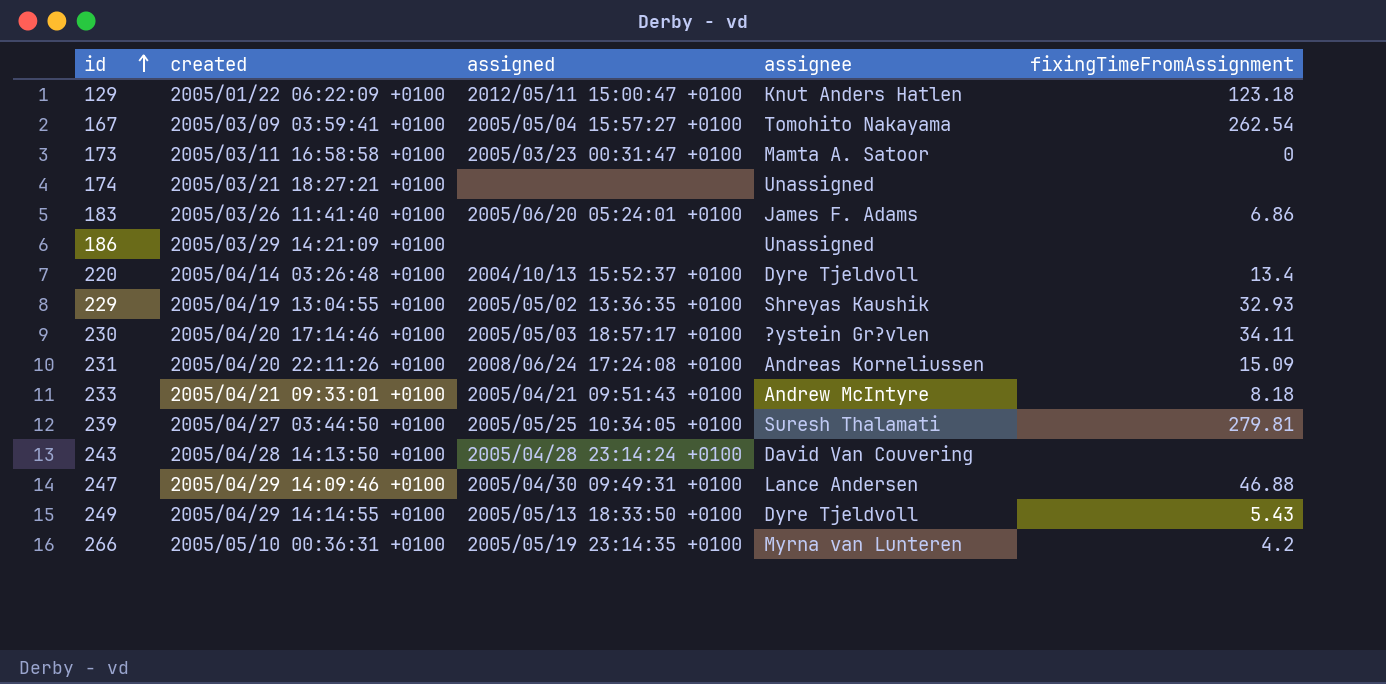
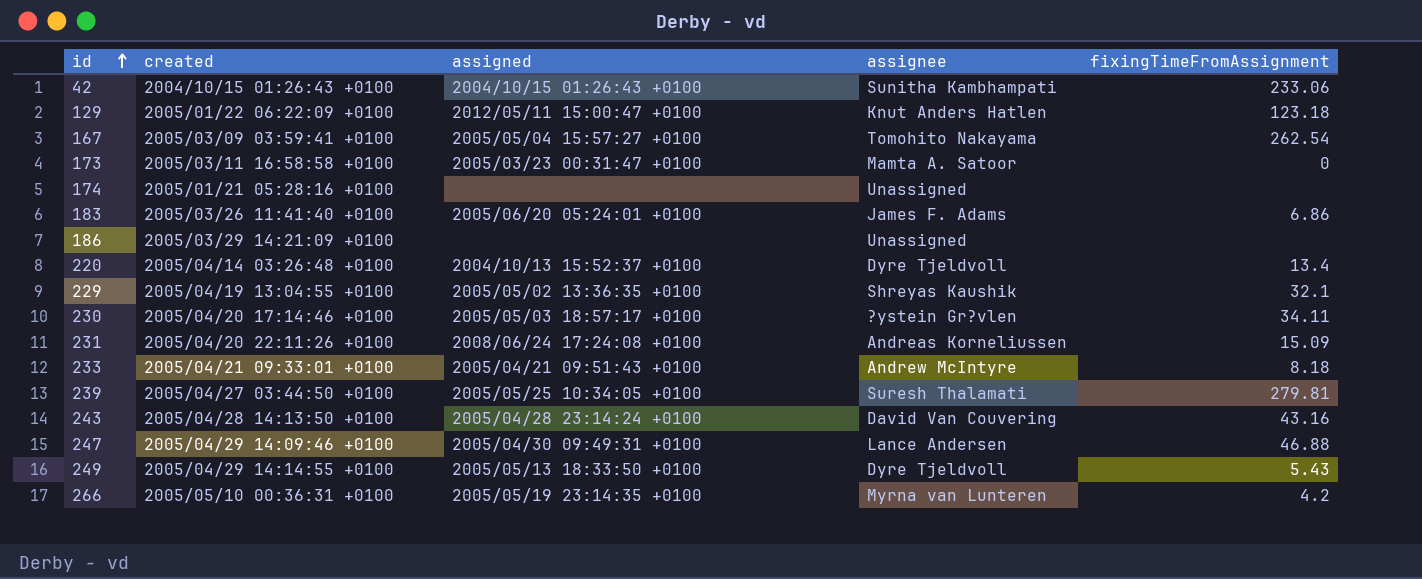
row 42: none -> 2004/10/15 01:26:43 +0100 | 2004/10/15 01:26:43 +0100 | Sunitha Kambhampati | 233.06
174 | created: 2005/03/21 18:27:21 +0100 -> 2005/01/21 05:28:16 +0100
229 | fixingTimeFromAssignment: 32.93 -> 32.1
243 | fixingTimeFromAssignment: none -> 43.16

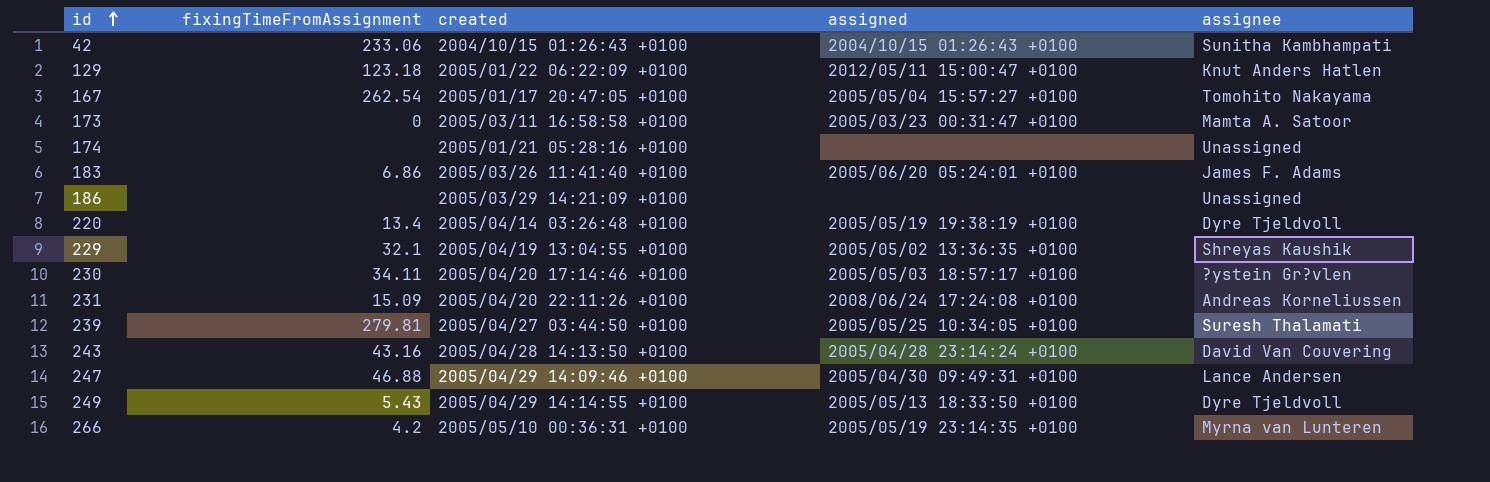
column fixingTimeFromAssignment | position: 5 -> 2
row 233: 2005/04/21 09:33:01 +0100 | 2005/04/21 09:51:43 +0100 | Andrew McIntyre | 8.18 -> none
167 | created: 2005/03/09 03:59:41 +0100 -> 2005/01/17 20:47:05 +0100
220 | assigned: 2004/10/13 15:52:37 +0100 -> 2005/05/19 19:38:19 +0100

